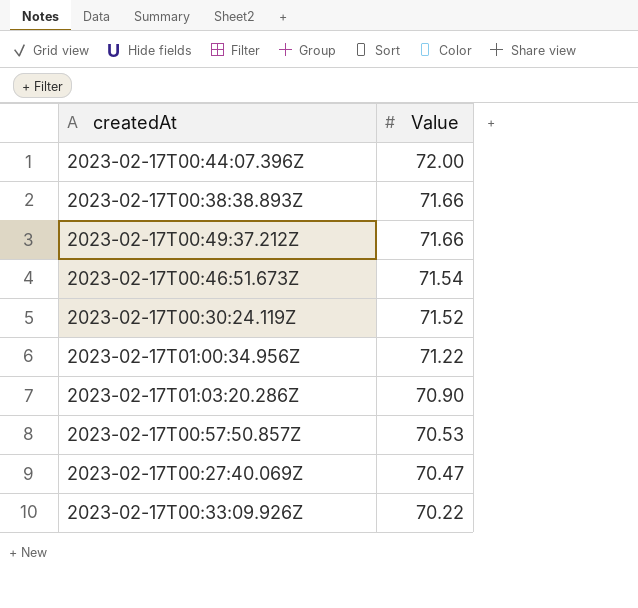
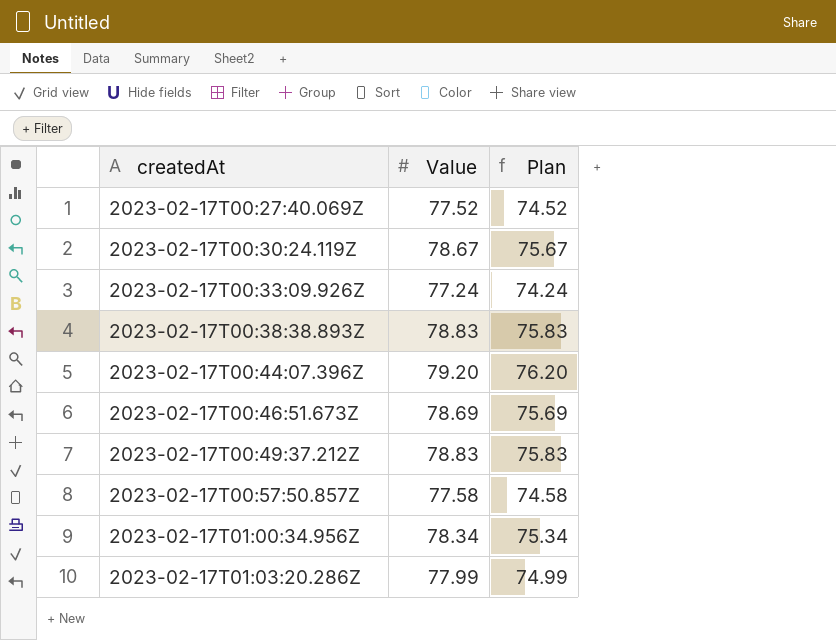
row order: Value descending -> createdAt ascending
column Plan | formula: none -> [Value] - 3
2023-02-17T00:27:40.069Z | Value: 70.47 -> 77.52
2023-02-17T00:30:24.119Z | Value: 71.52 -> 78.67
2023-02-17T00:33:09.926Z | Value: 70.22 -> 77.24
2023-02-17T00:38:38.893Z | Value: 71.66 -> 78.83
2023-02-17T00:44:07.396Z | Value: 72.00 -> 79.20
2023-02-17T00:46:51.673Z | Value: 71.54 -> 78.69
2023-02-17T00:49:37.212Z | Value: 71.66 -> 78.83
2023-02-17T00:57:50.857Z | Value: 70.53 -> 77.58
2023-02-17T01:00:34.956Z | Value: 71.22 -> 78.34
2023-02-17T01:03:20.286Z | Value: 70.90 -> 77.99

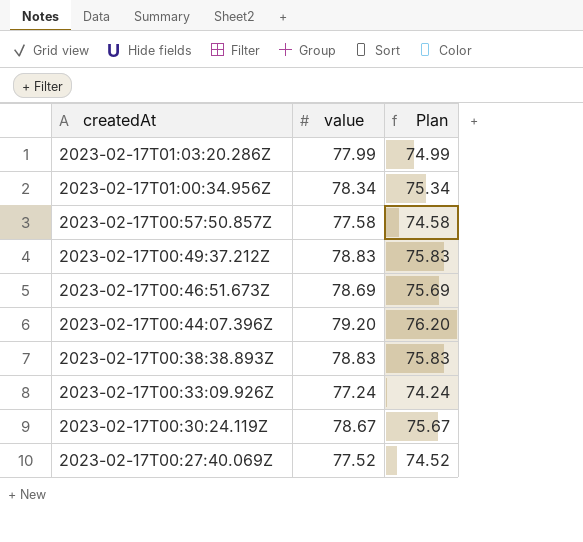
row order: createdAt ascending -> createdAt descending
column name: Value -> value

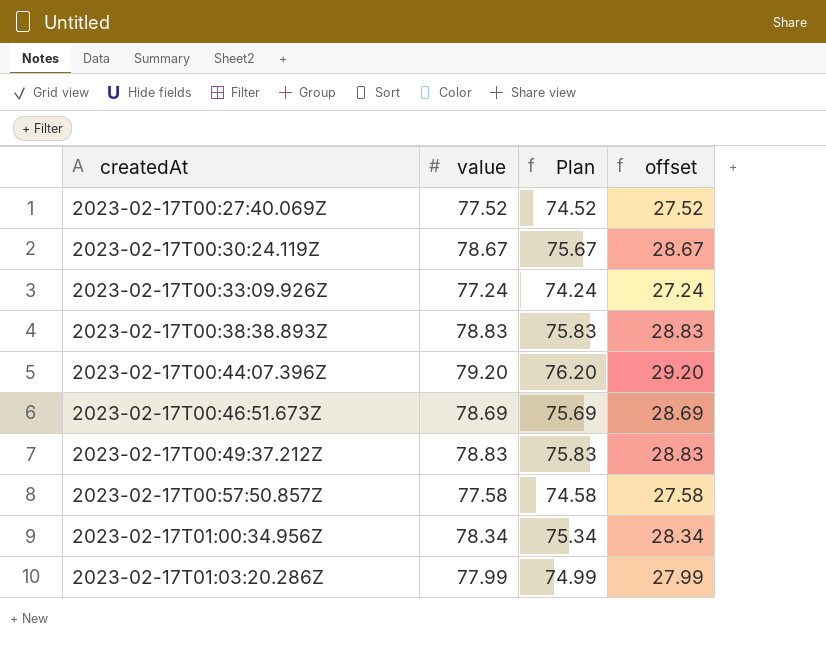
row order: createdAt descending -> createdAt ascending
column offset | formula: none -> [value] - 50

